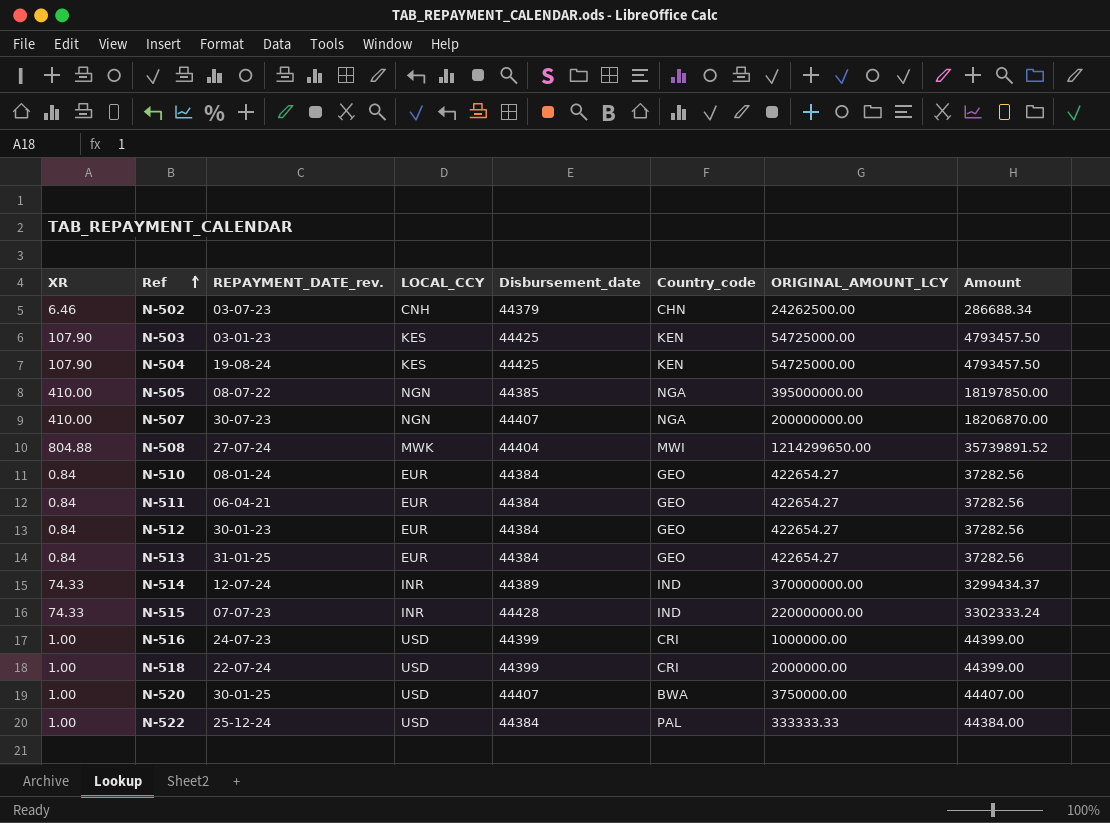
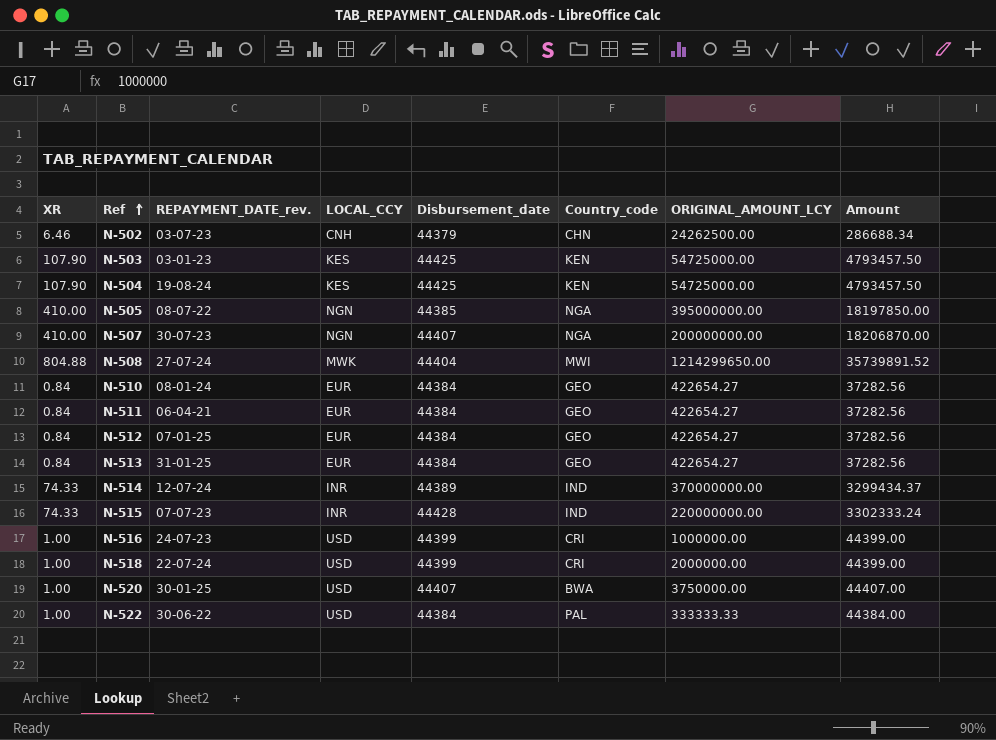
N-512 | REPAYMENT_DATE_rev.: 30-01-23 -> 07-01-25
N-522 | REPAYMENT_DATE_rev.: 25-12-24 -> 30-06-22

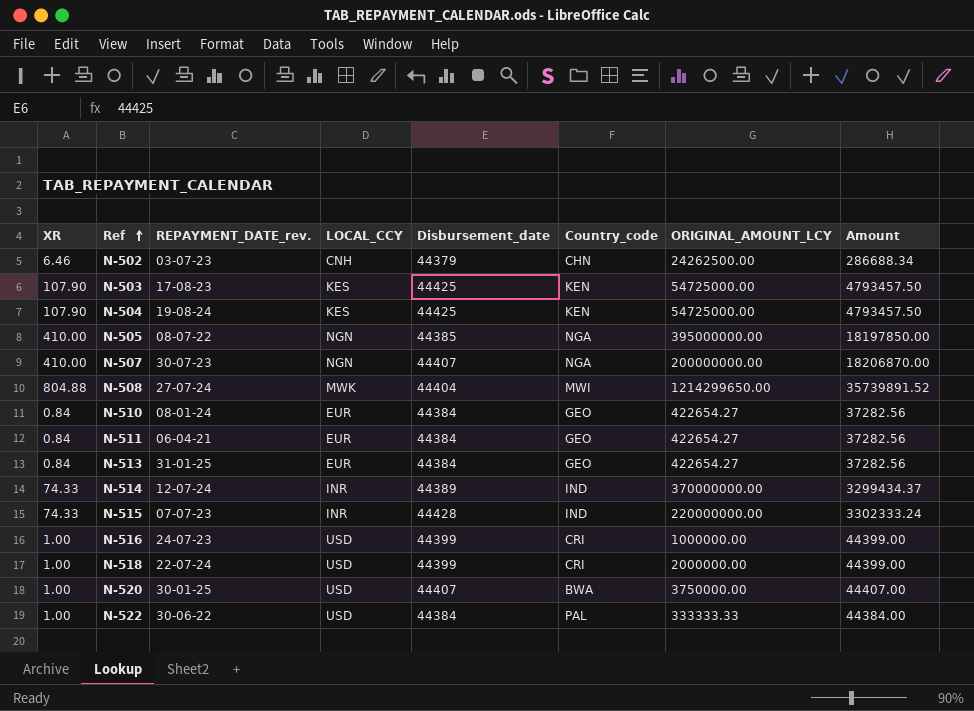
row N-512: 0.84 | 07-01-25 | EUR | 44384 | GEO | 422654.27 | 37282.56 -> none
N-503 | REPAYMENT_DATE_rev.: 03-01-23 -> 17-08-23

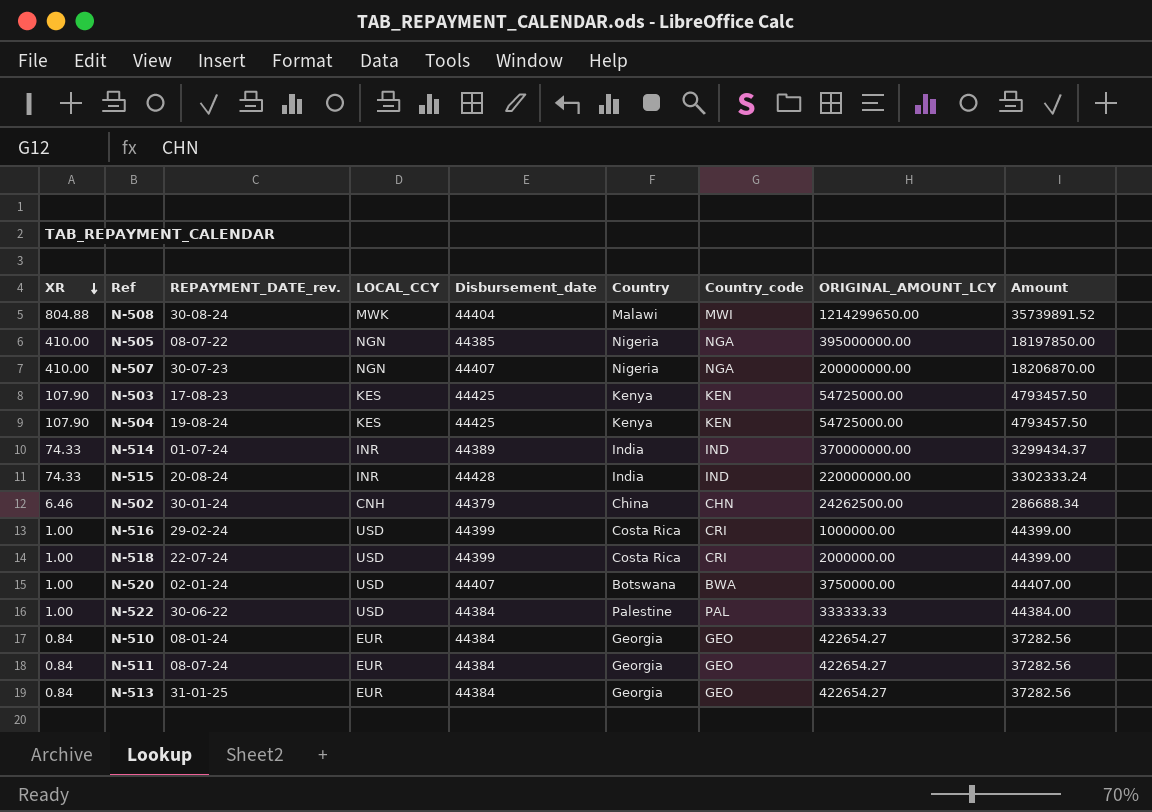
row order: Ref ascending -> XR descending
column Country | position: none -> 6
N-508 | REPAYMENT_DATE_rev.: 27-07-24 -> 30-08-24
N-514 | REPAYMENT_DATE_rev.: 12-07-24 -> 01-07-24
N-515 | REPAYMENT_DATE_rev.: 07-07-23 -> 20-08-24
N-502 | REPAYMENT_DATE_rev.: 03-07-23 -> 30-01-24
N-516 | REPAYMENT_DATE_rev.: 24-07-23 -> 29-02-24
N-520 | REPAYMENT_DATE_rev.: 30-01-25 -> 02-01-24
N-511 | REPAYMENT_DATE_rev.: 06-04-21 -> 08-07-24

